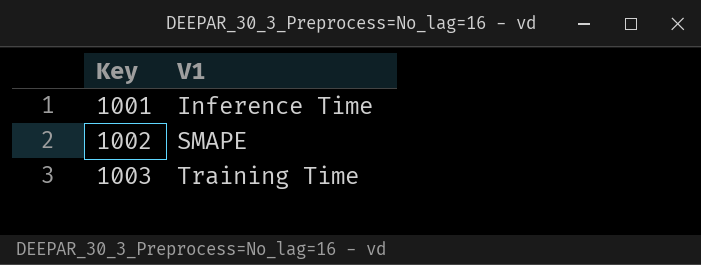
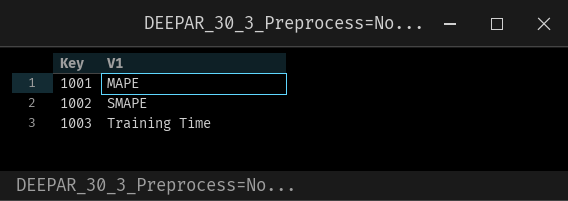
1001 | V1: Inference Time -> MAPE

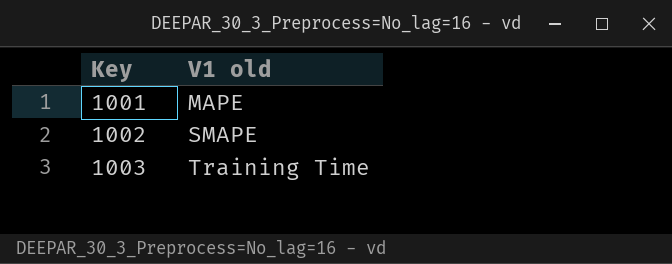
column name: V1 -> V1 old

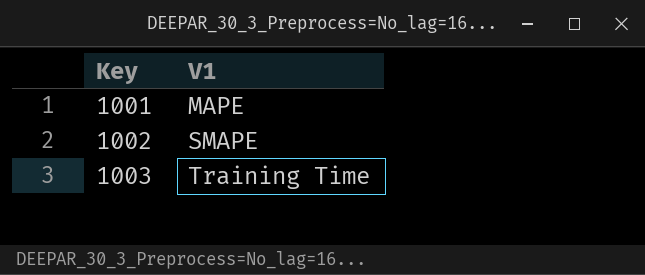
column name: V1 old -> V1

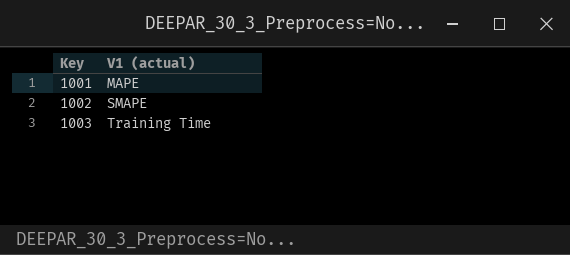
column name: V1 -> V1 (actual)

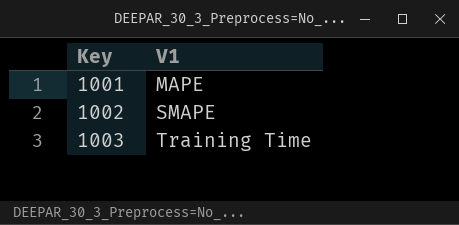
column name: V1 (actual) -> V1

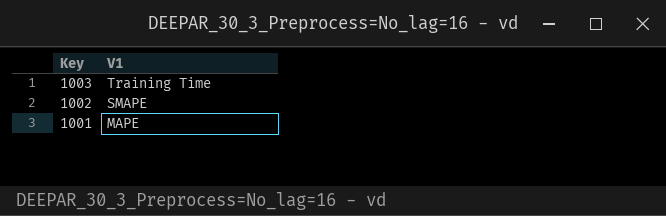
row order: Key ascending -> Key descending

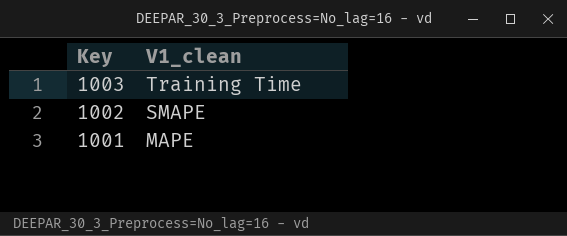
column name: V1 -> V1_clean

